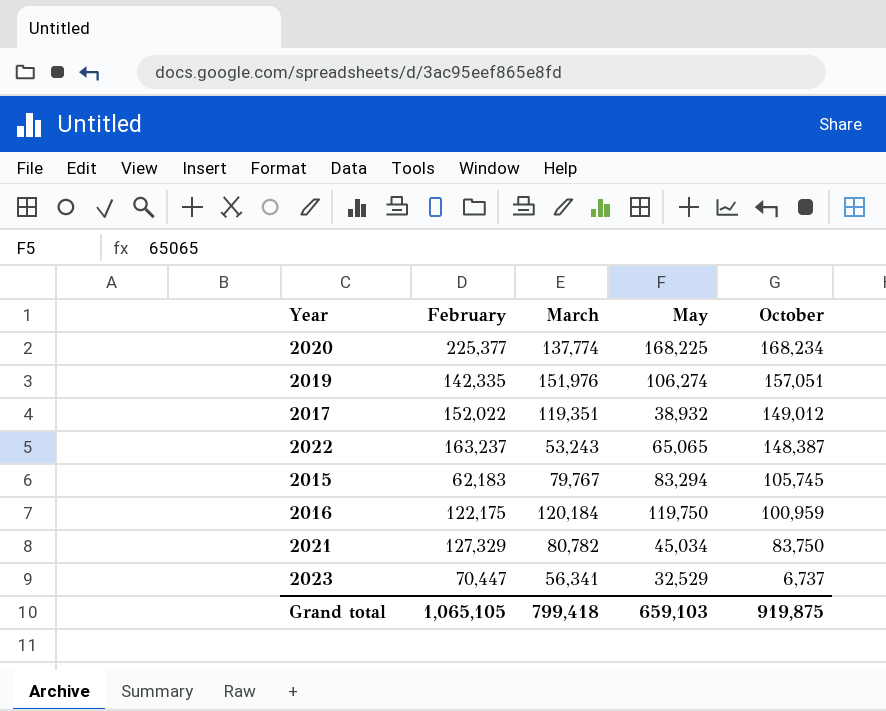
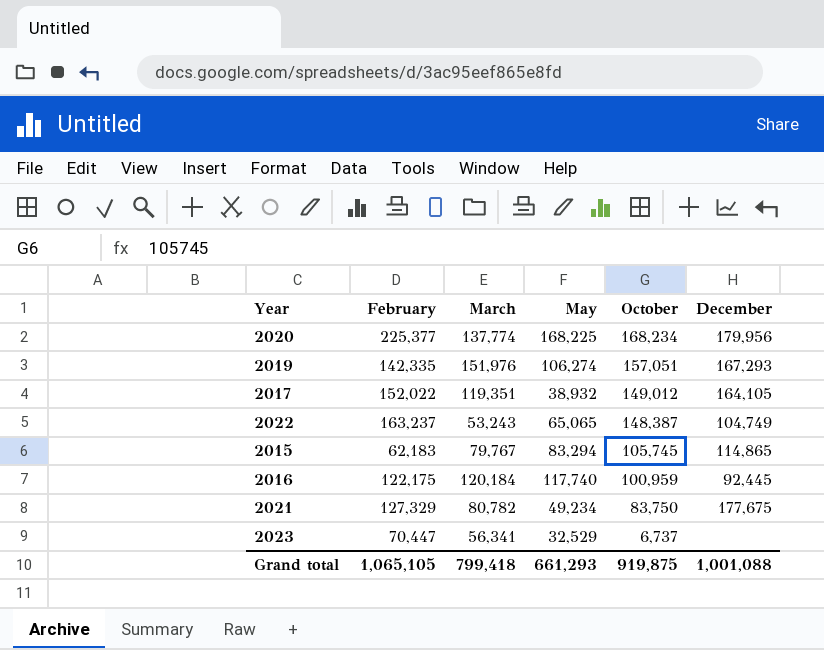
column December | position: none -> 6
2016 | May: 119,750 -> 117,740
2021 | May: 45,034 -> 49,234
Grand total | May: 659,103 -> 661,293

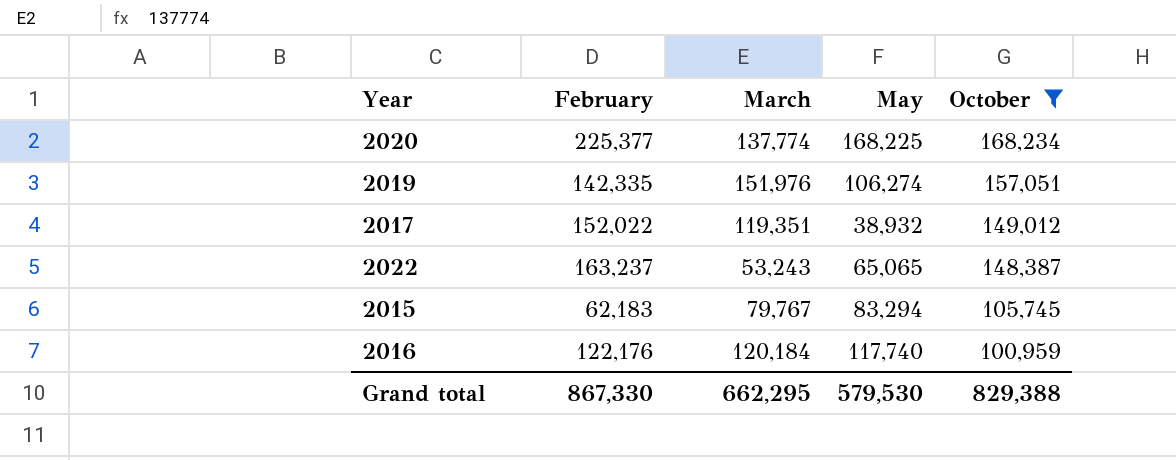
filter: none -> October >= 100,959
column December | position: 6 -> none
2016 | February: 122,175 -> 122,176
Grand total | February: 1,065,105 -> 867,330
Grand total | March: 799,418 -> 662,295
Grand total | May: 661,293 -> 579,530
Grand total | October: 919,875 -> 829,388

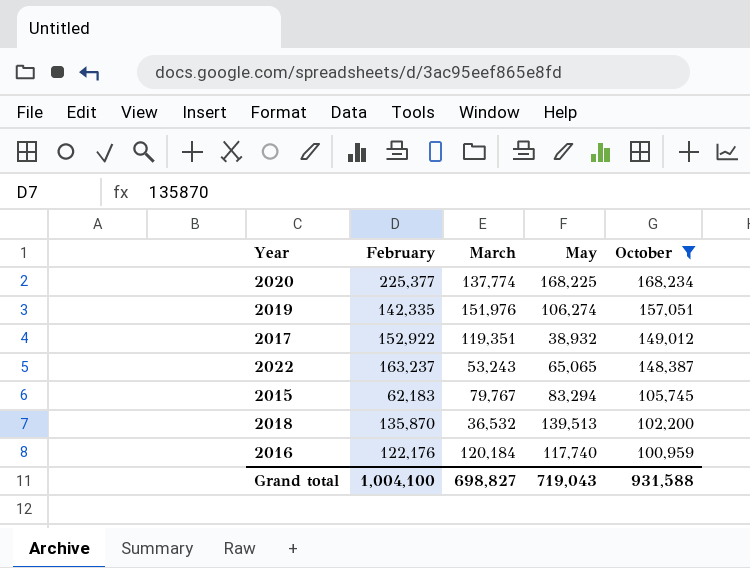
2017 | February: 152,022 -> 152,922
row 2018: none -> 135,870 | 36,532 | 139,513 | 102,200
Grand total | February: 867,330 -> 1,004,100
Grand total | March: 662,295 -> 698,827
Grand total | May: 579,530 -> 719,043
Grand total | October: 829,388 -> 931,588

